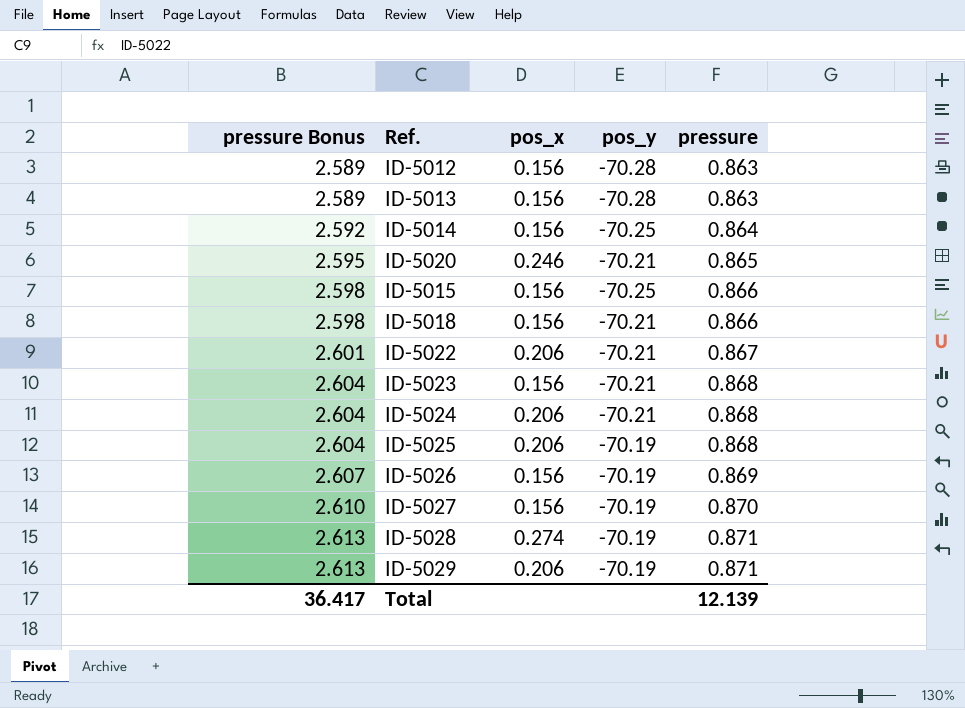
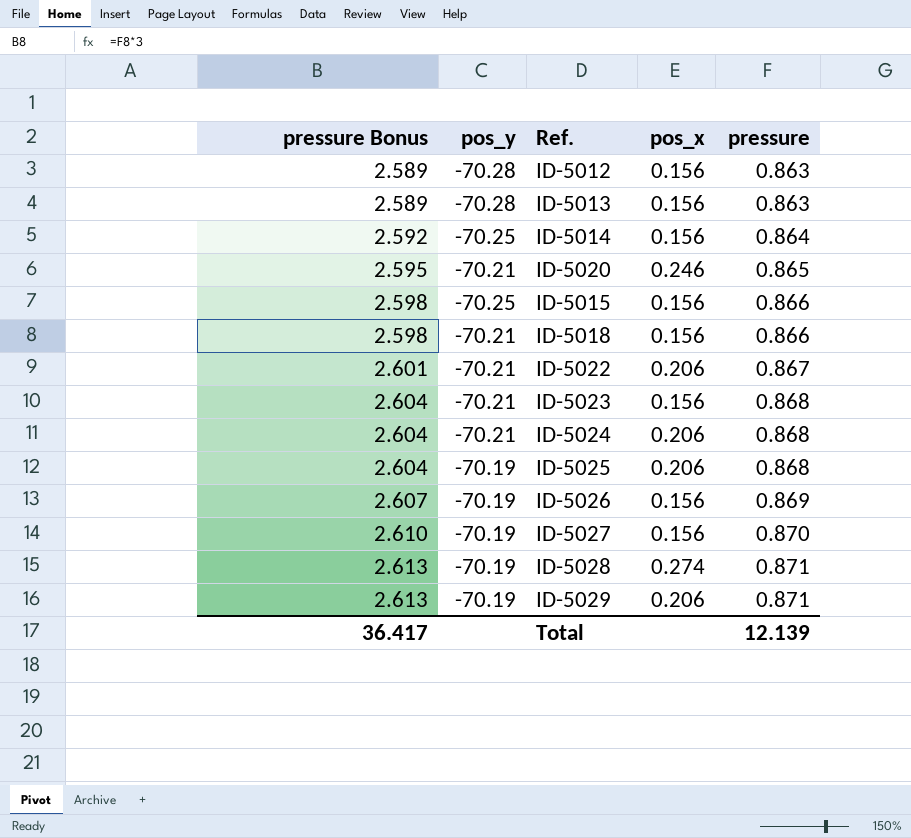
column pos_y | position: 4 -> 2

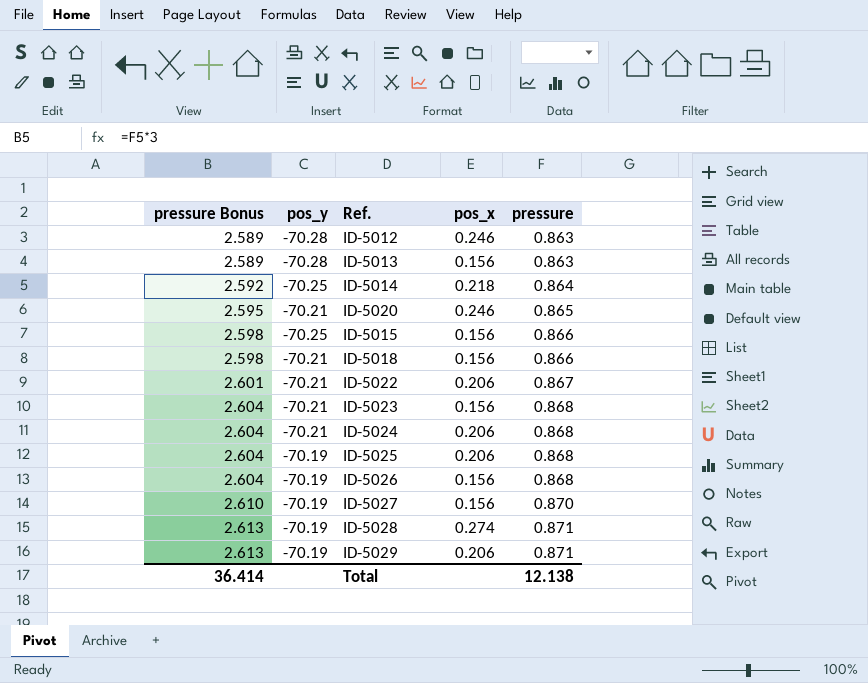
ID-5012 | pos_x: 0.156 -> 0.246
ID-5014 | pos_x: 0.156 -> 0.218
ID-5026 | pressure Bonus: 2.607 -> 2.604
ID-5026 | pressure: 0.869 -> 0.868
Total | pressure Bonus: 36.417 -> 36.414
Total | pressure: 12.139 -> 12.138

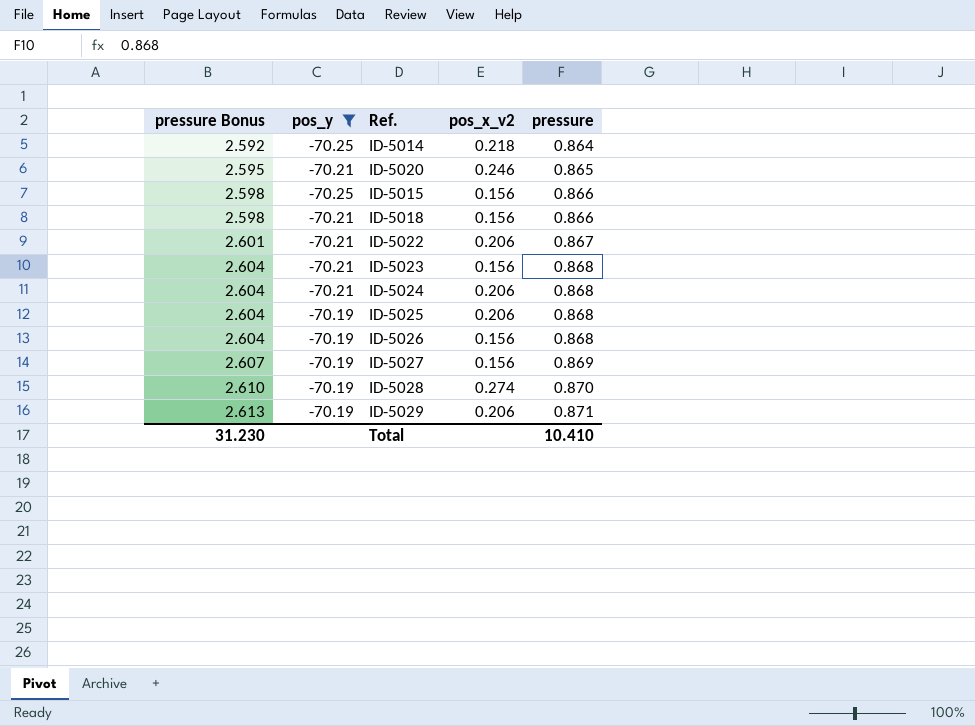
filter: none -> pos_y != -70.28
column name: pos_x -> pos_x_v2
ID-5027 | pressure Bonus: 2.610 -> 2.607
ID-5027 | pressure: 0.870 -> 0.869
ID-5028 | pressure Bonus: 2.613 -> 2.610
ID-5028 | pressure: 0.871 -> 0.870
Total | pressure Bonus: 36.414 -> 31.230
Total | pressure: 12.138 -> 10.410

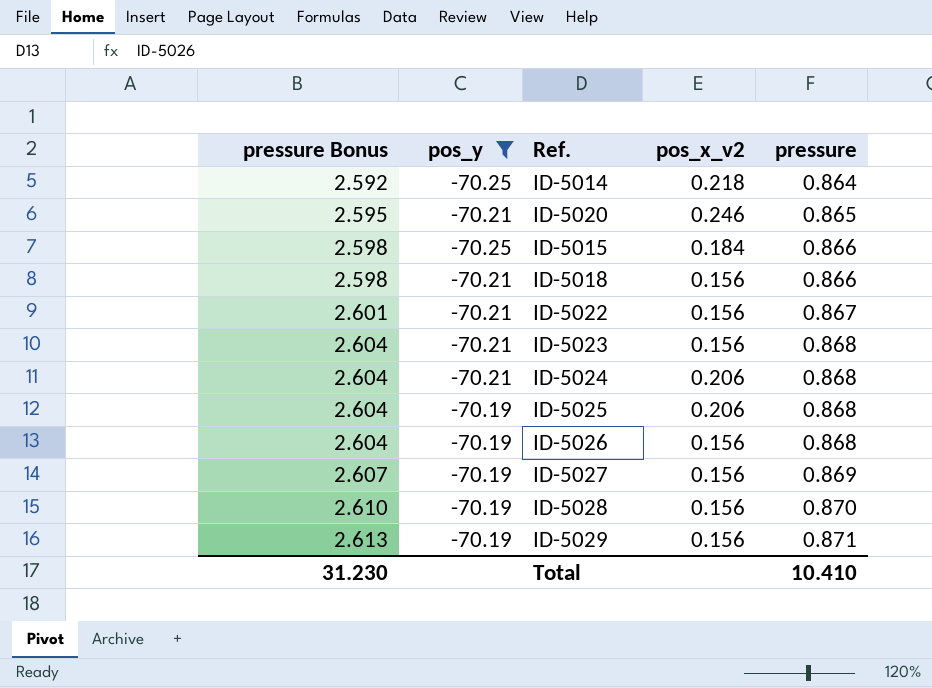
ID-5015 | pos_x_v2: 0.156 -> 0.184
ID-5022 | pos_x_v2: 0.206 -> 0.156
ID-5028 | pos_x_v2: 0.274 -> 0.156
ID-5029 | pos_x_v2: 0.206 -> 0.156

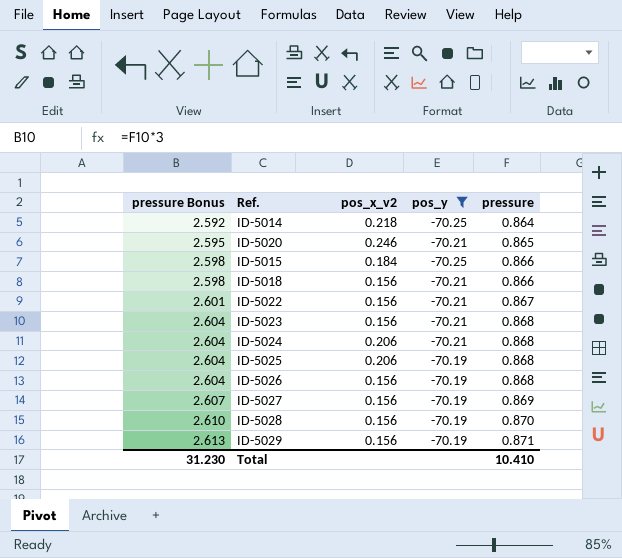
column pos_y | position: 2 -> 4

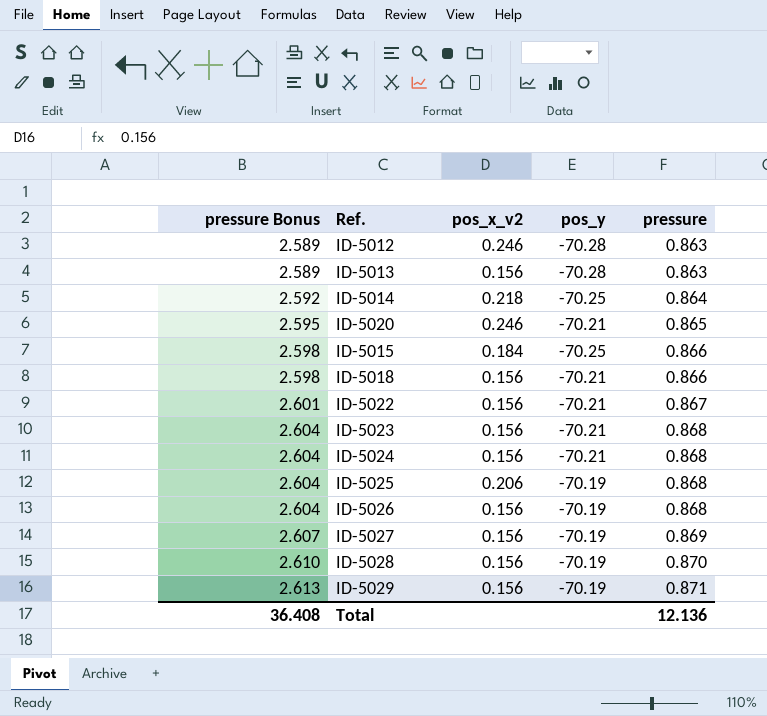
filter: pos_y != -70.28 -> none
ID-5024 | pos_x_v2: 0.206 -> 0.156
Total | pressure Bonus: 31.230 -> 36.408
Total | pressure: 10.410 -> 12.136

